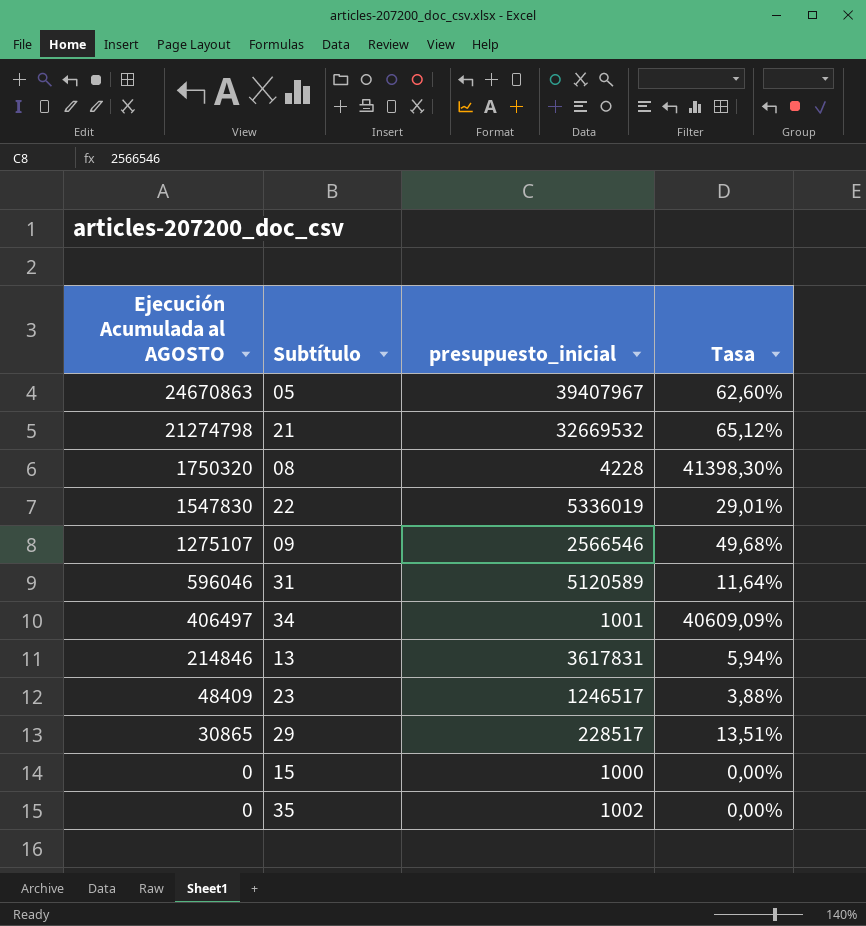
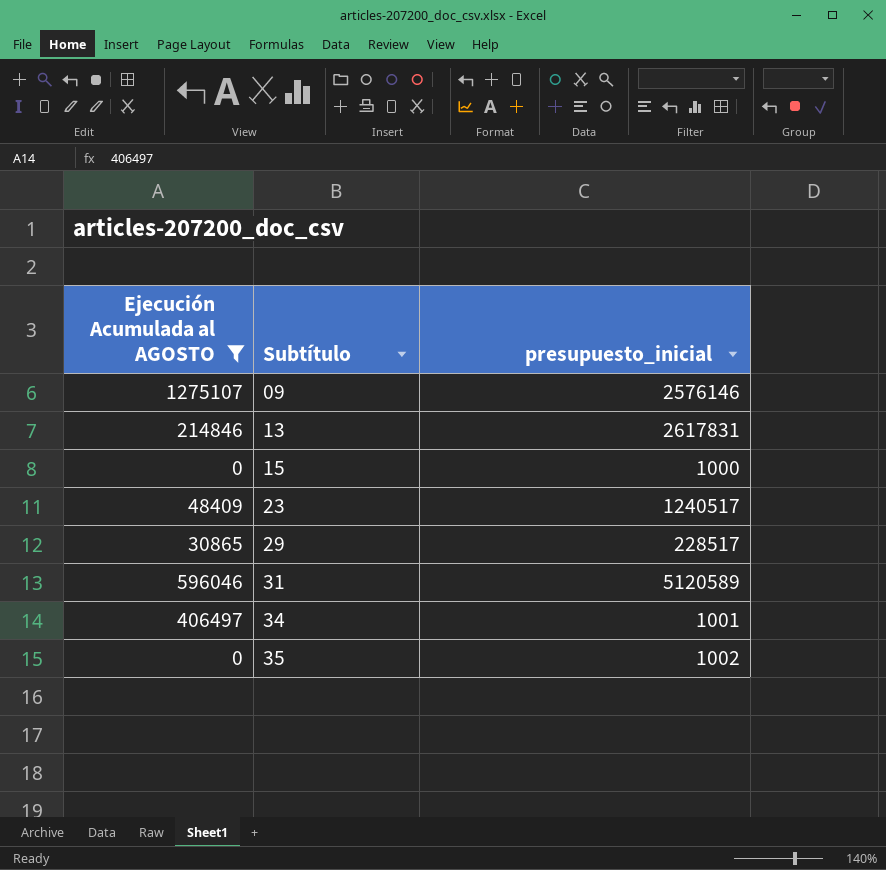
filter: none -> Ejecución Acumulada al AGOSTO <= 1275107
row order: Ejecución Acumulada al AGOSTO descending -> Subtítulo ascending
column Tasa | formula: [Ejecución Acumulada al AGOSTO] / [presupuesto_inicial] -> none
09 | presupuesto_inicial: 2566546 -> 2576146
13 | presupuesto_inicial: 3617831 -> 2617831
23 | presupuesto_inicial: 1246517 -> 1240517

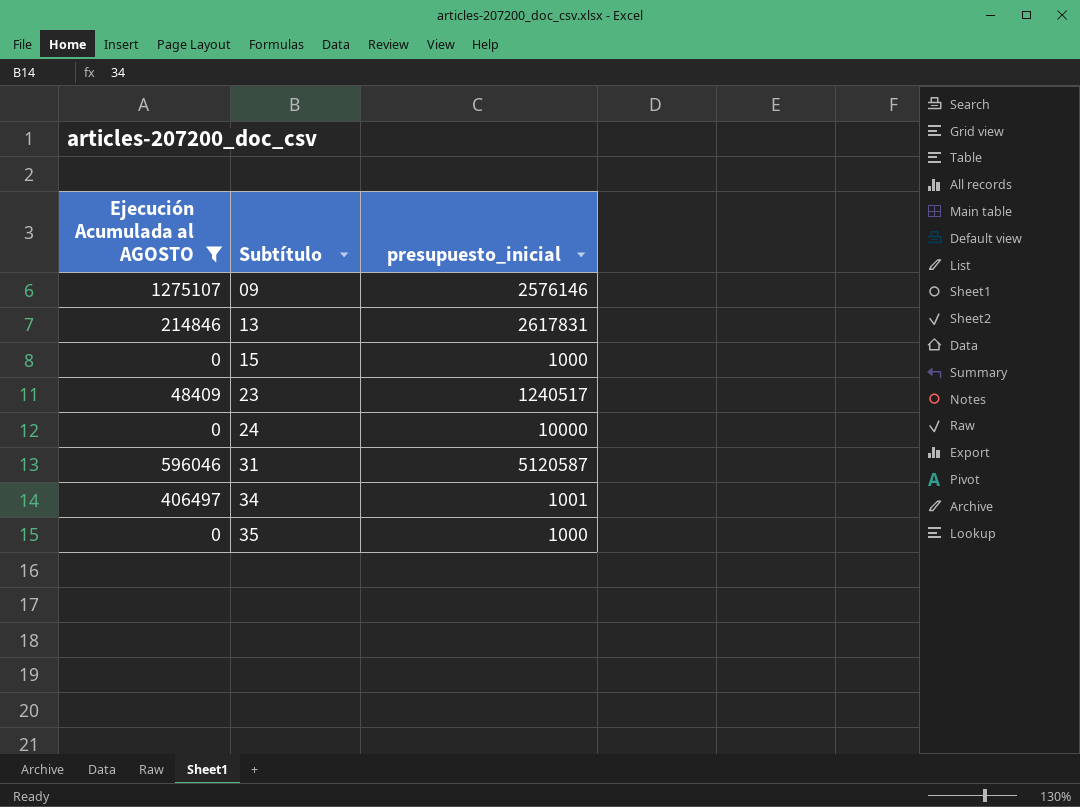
row 29: 30865 | 228517 -> none
row 24: none -> 0 | 10000
31 | presupuesto_inicial: 5120589 -> 5120587
35 | presupuesto_inicial: 1002 -> 1000

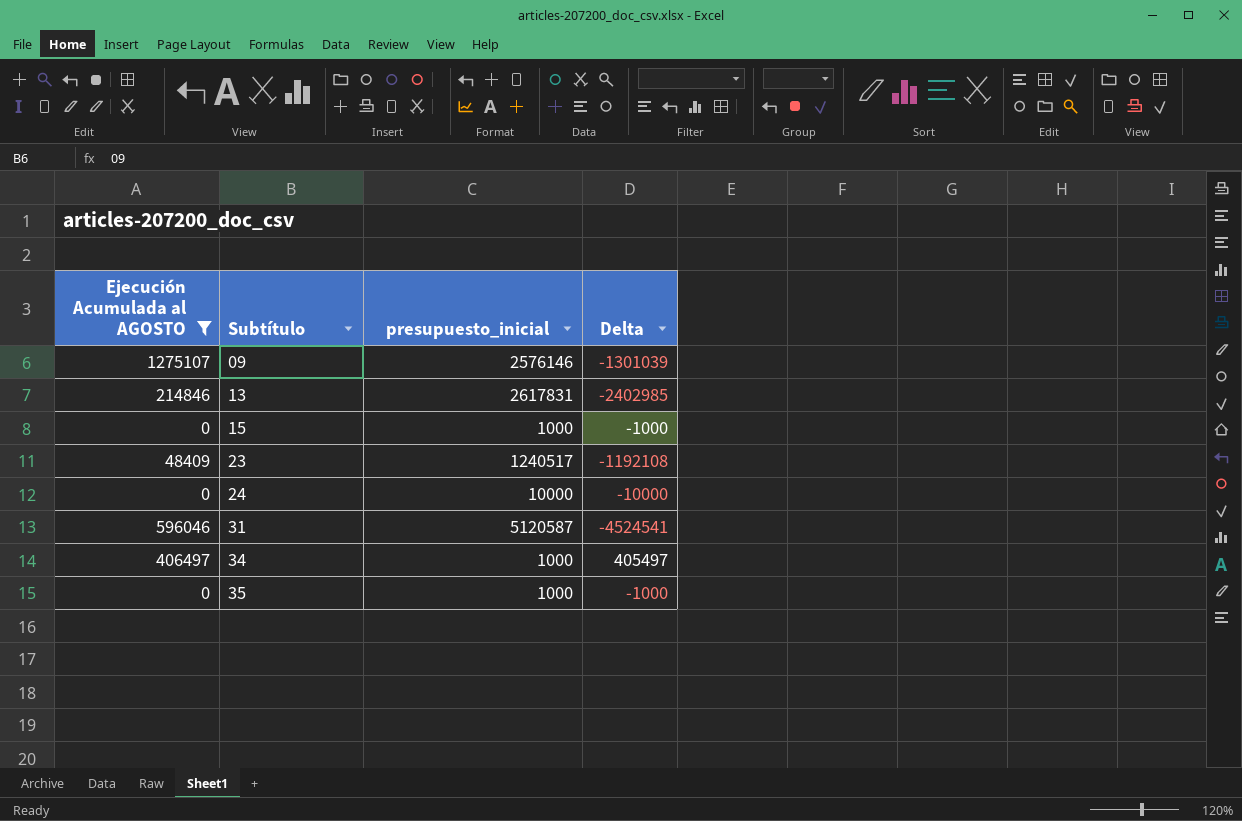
column Delta | formula: none -> [Ejecución Acumulada al AGOSTO] - [presupuesto_inicial]
34 | presupuesto_inicial: 1001 -> 1000

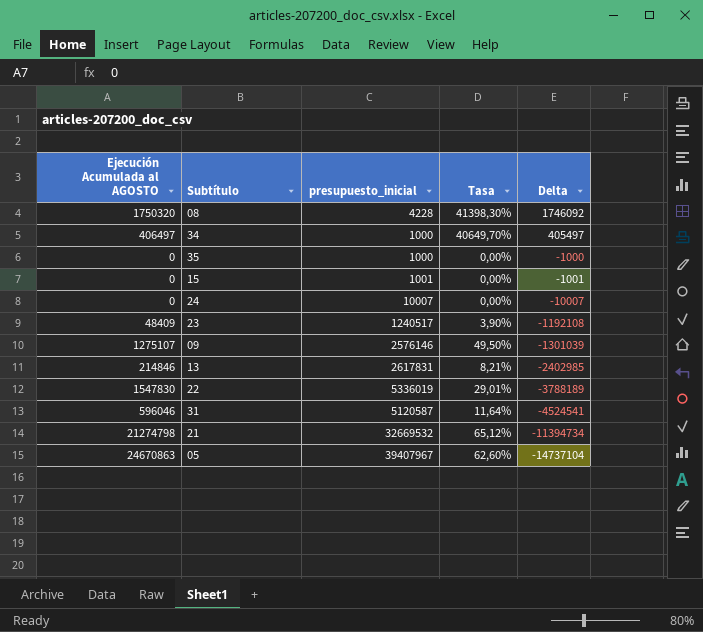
filter: Ejecución Acumulada al AGOSTO <= 1275107 -> none
row order: Subtítulo ascending -> Delta descending
column Tasa | formula: none -> [Ejecución Acumulada al AGOSTO] / [presupuesto_inicial]
15 | presupuesto_inicial: 1000 -> 1001
15 | Delta: -1000 -> -1001
24 | presupuesto_inicial: 10000 -> 10007
24 | Delta: -10000 -> -10007

